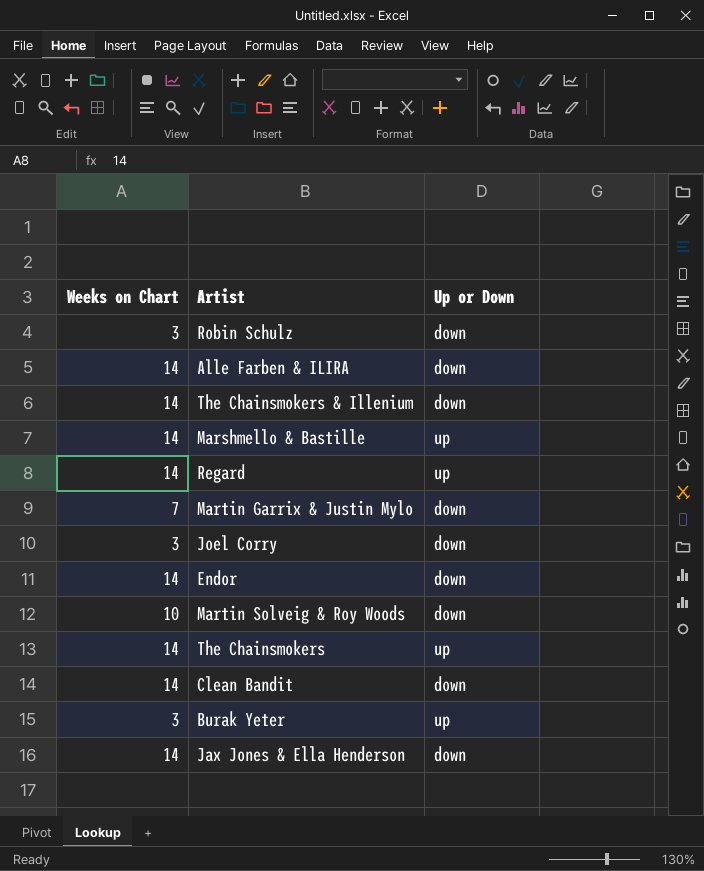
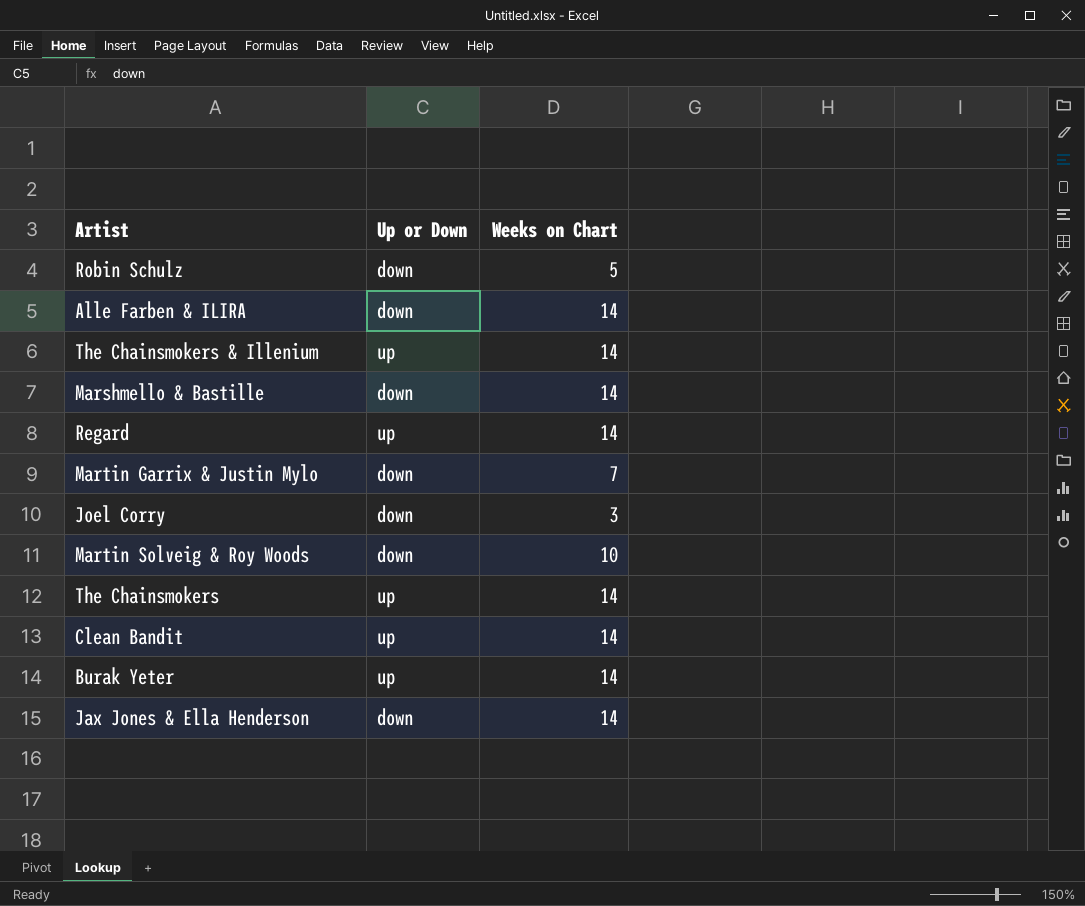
column Weeks on Chart | position: 1 -> 3
row Endor: 14 | down -> none
Robin Schulz | Weeks on Chart: 3 -> 5
The Chainsmokers & Illenium | Up or Down: down -> up
Marshmello & Bastille | Up or Down: up -> down
Clean Bandit | Up or Down: down -> up
Burak Yeter | Weeks on Chart: 3 -> 14

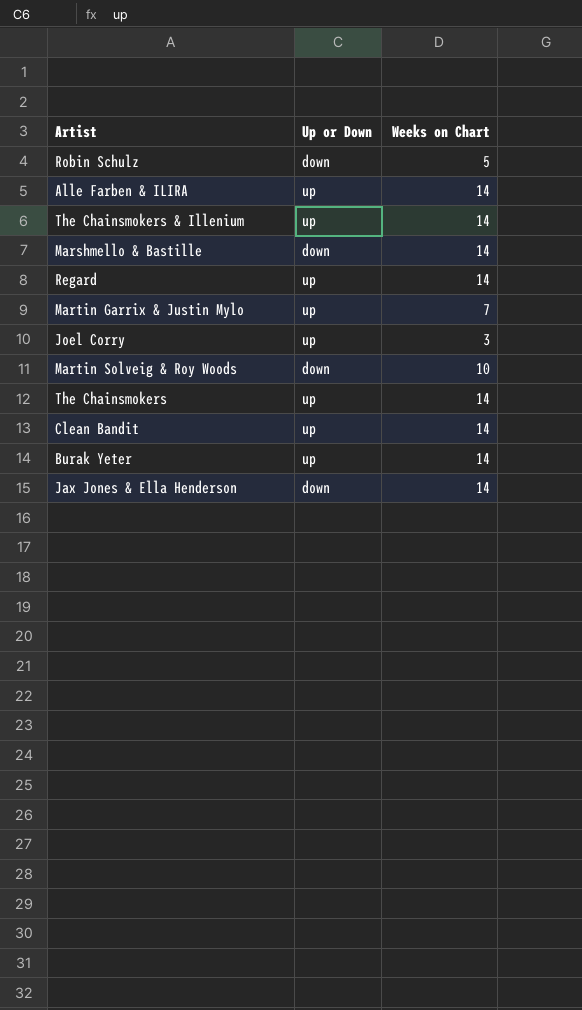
Alle Farben & ILIRA | Up or Down: down -> up
Martin Garrix & Justin Mylo | Up or Down: down -> up
Joel Corry | Up or Down: down -> up

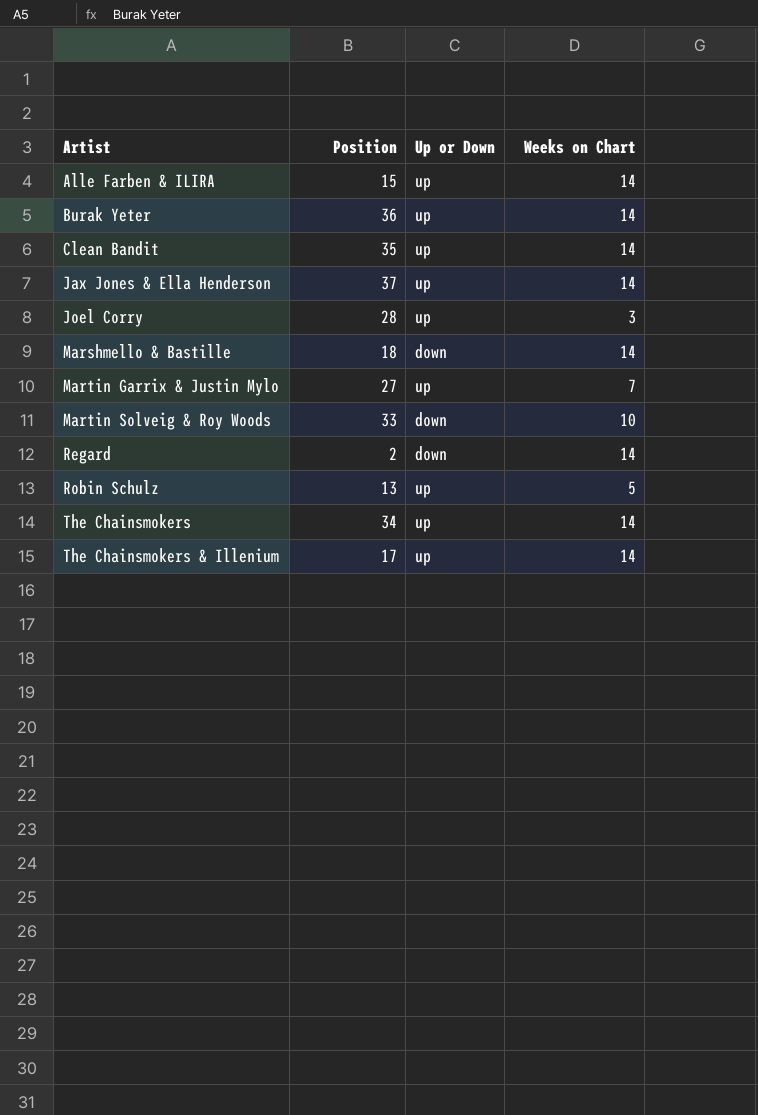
row order: none -> Artist ascending
column Position | position: none -> 2
Jax Jones & Ella Henderson | Up or Down: down -> up
Regard | Up or Down: up -> down
Robin Schulz | Up or Down: down -> up

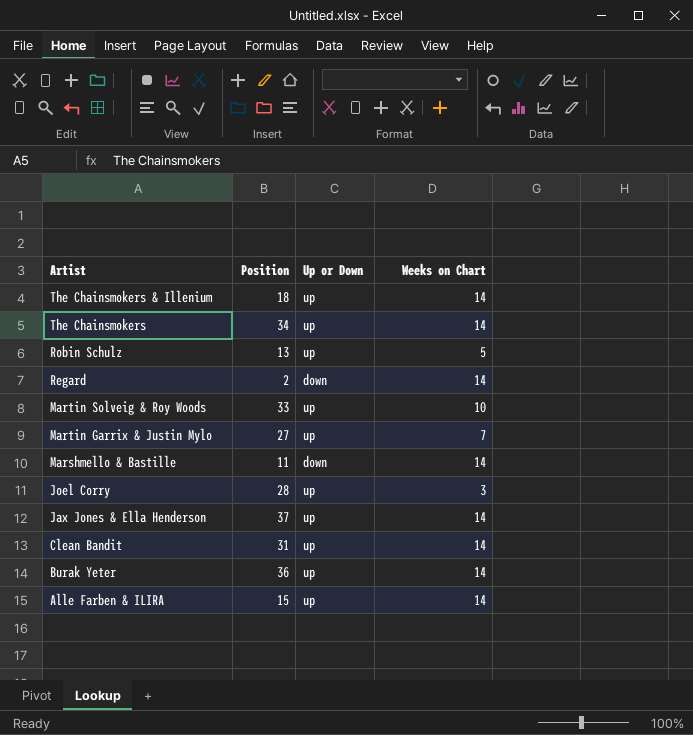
row order: Artist ascending -> Artist descending
The Chainsmokers & Illenium | Position: 17 -> 18
Martin Solveig & Roy Woods | Up or Down: down -> up
Marshmello & Bastille | Position: 18 -> 11
Clean Bandit | Position: 35 -> 31

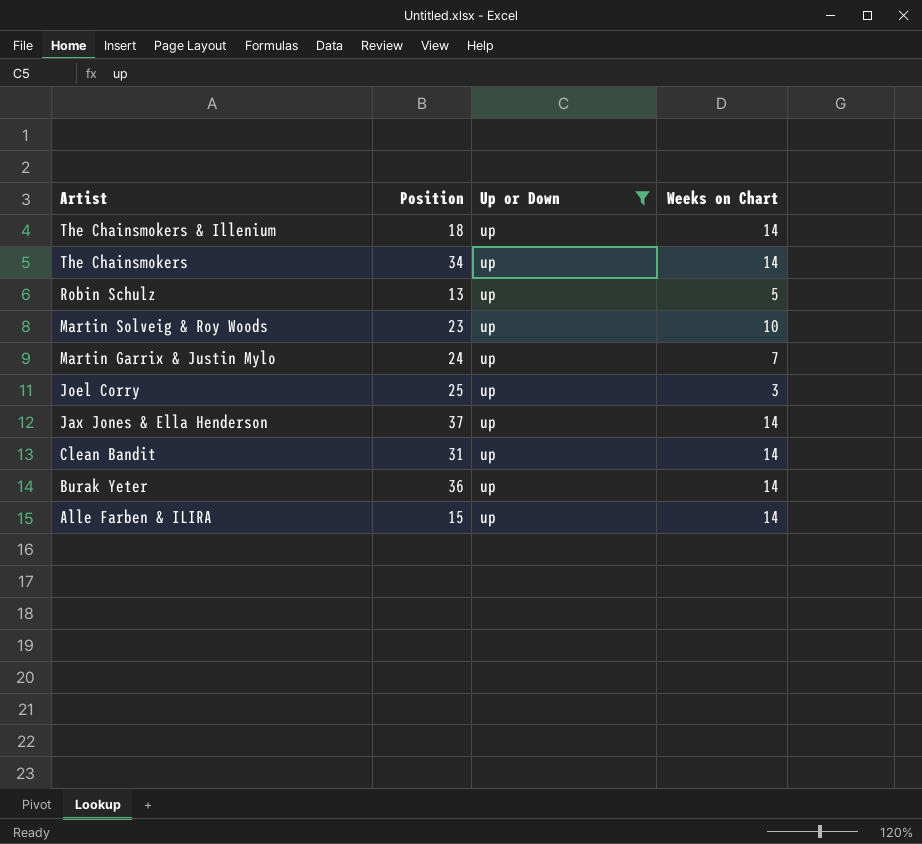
filter: none -> Up or Down = up
Martin Solveig & Roy Woods | Position: 33 -> 23
Martin Garrix & Justin Mylo | Position: 27 -> 24
Joel Corry | Position: 28 -> 25

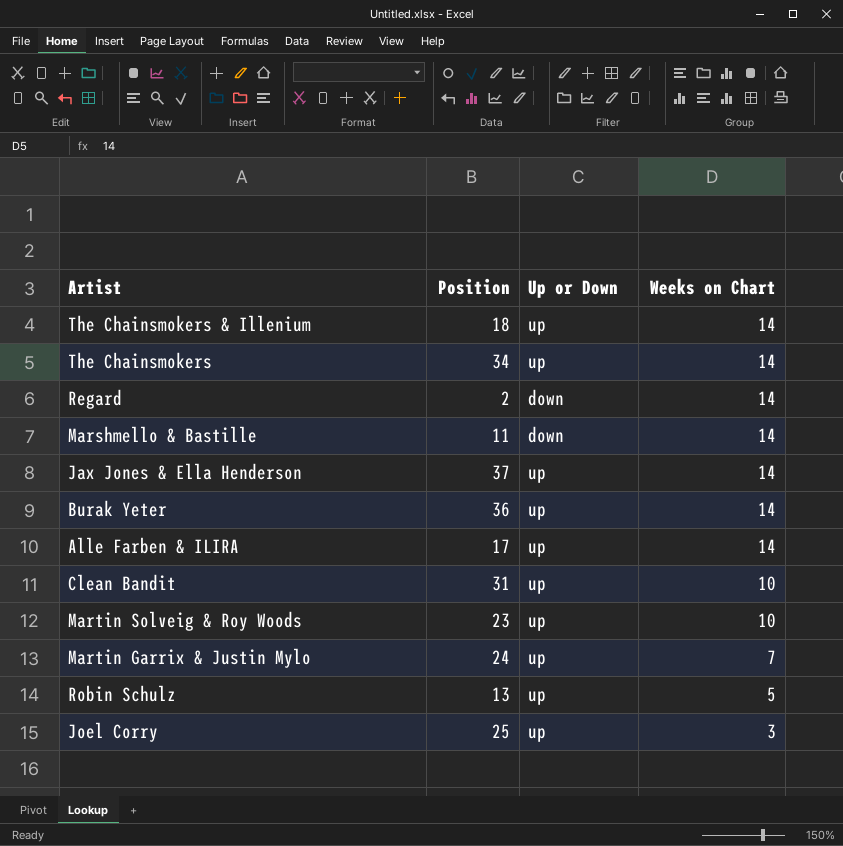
filter: Up or Down = up -> none
row order: Artist descending -> Weeks on Chart descending
Alle Farben & ILIRA | Position: 15 -> 17
Clean Bandit | Weeks on Chart: 14 -> 10

